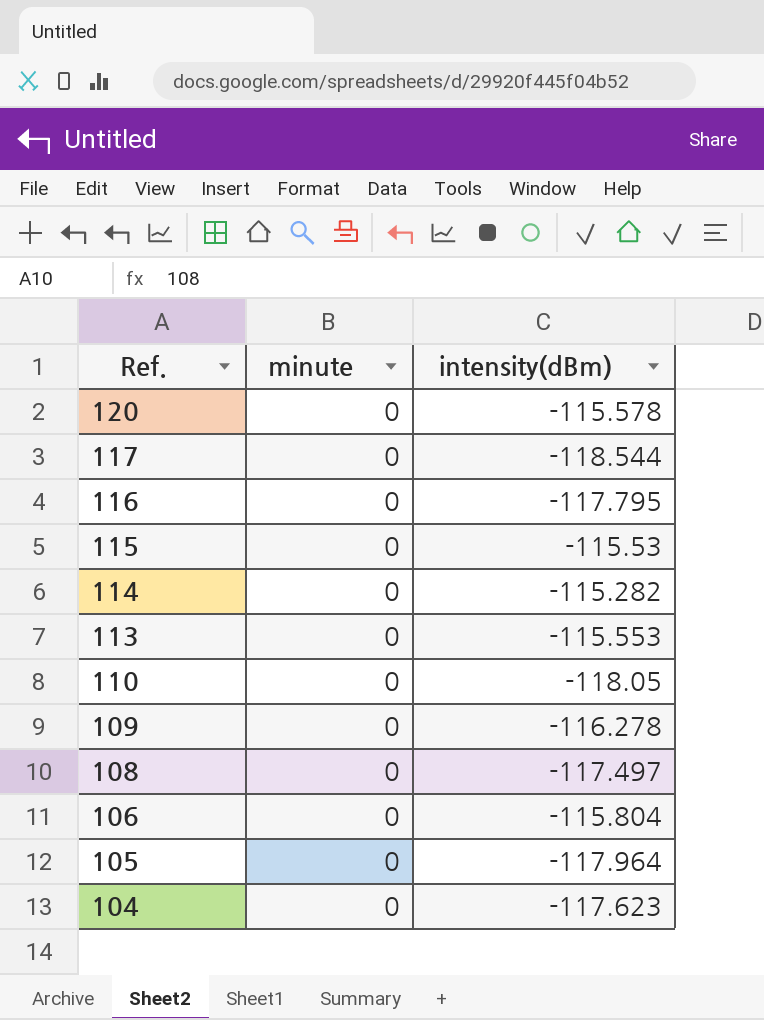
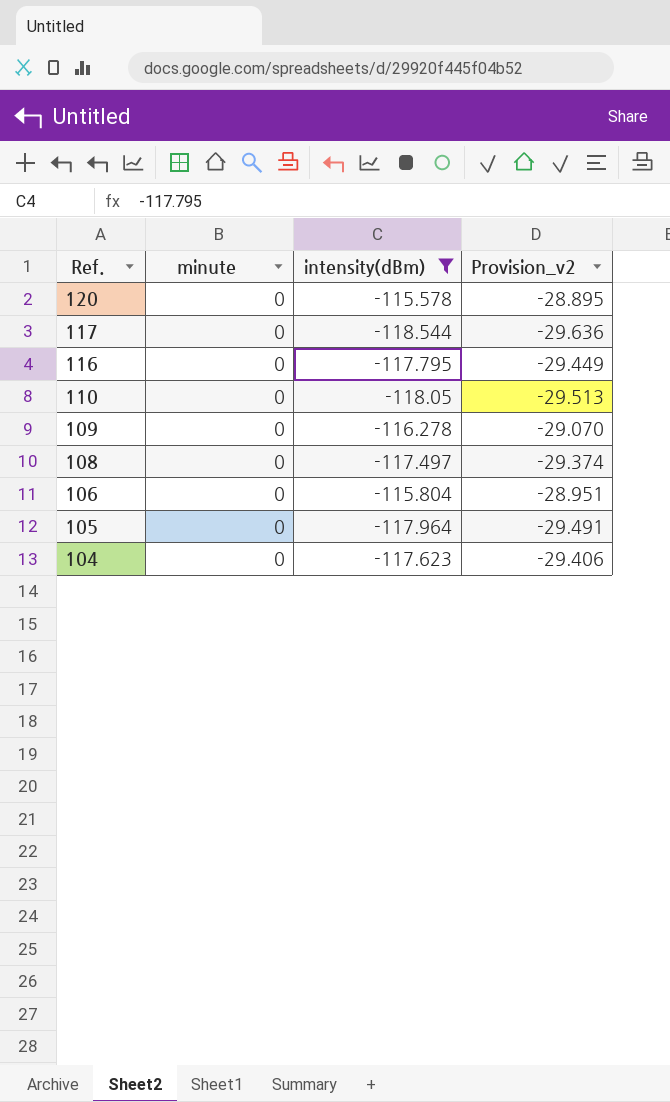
filter: none -> intensity(dBm) <= -115.578
column Provision_v2 | formula: none -> [intensity(dBm)] * 0.25

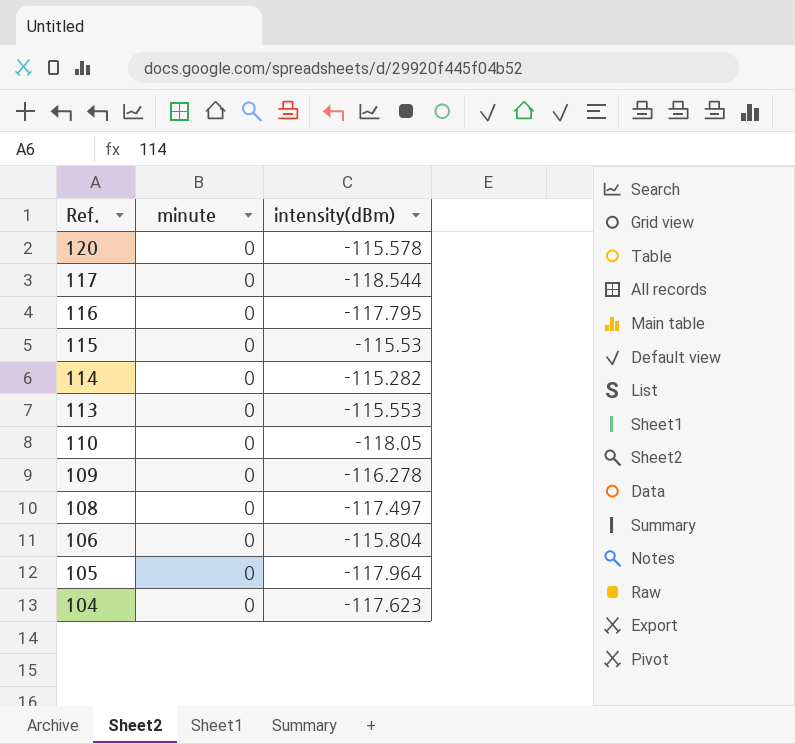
filter: intensity(dBm) <= -115.578 -> none
column Provision_v2 | formula: [intensity(dBm)] * 0.25 -> none

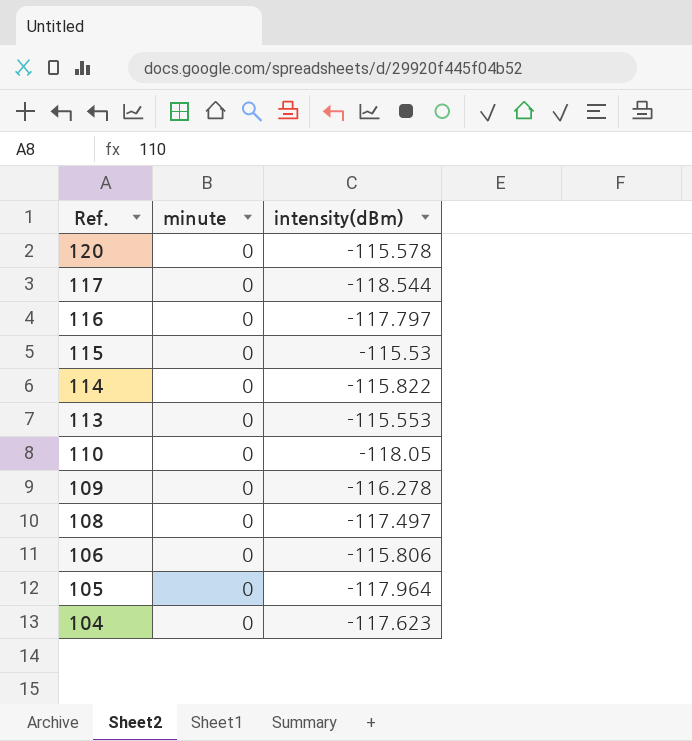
116 | intensity(dBm): -117.795 -> -117.797
114 | intensity(dBm): -115.282 -> -115.822
106 | intensity(dBm): -115.804 -> -115.806

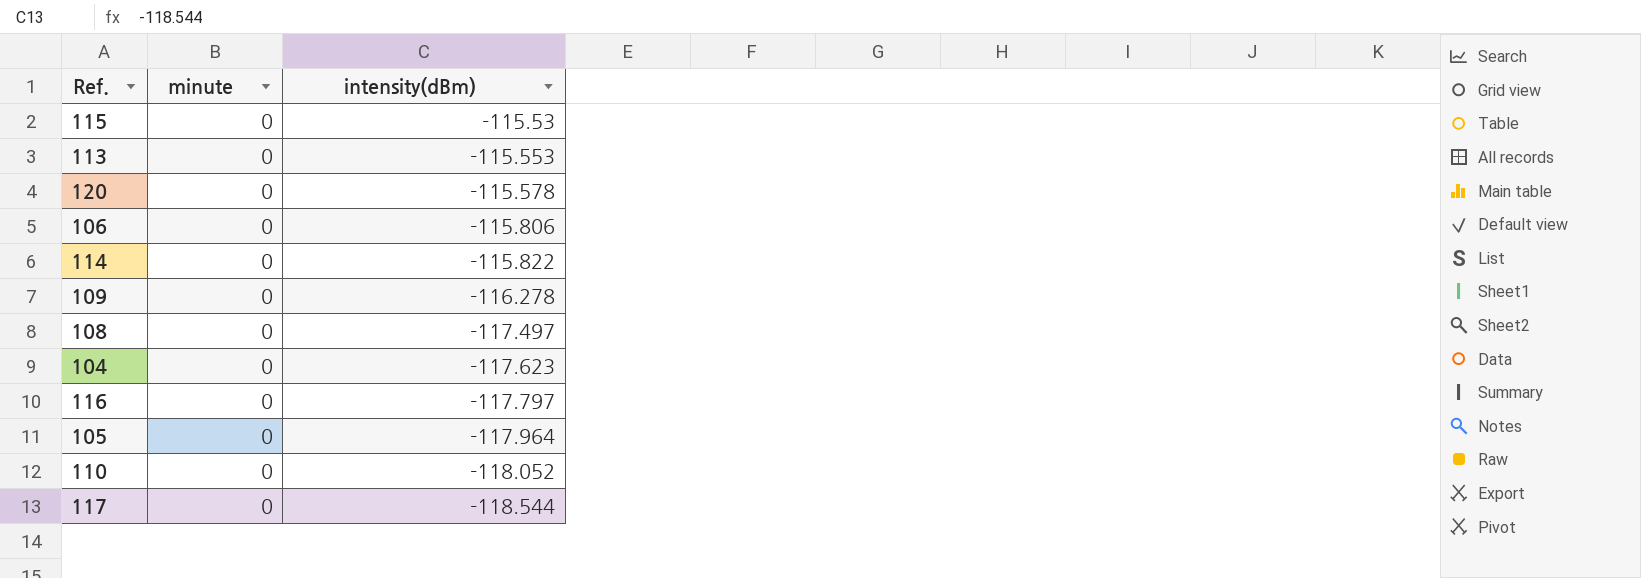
row order: Ref. descending -> intensity(dBm) descending
110 | intensity(dBm): -118.05 -> -118.052

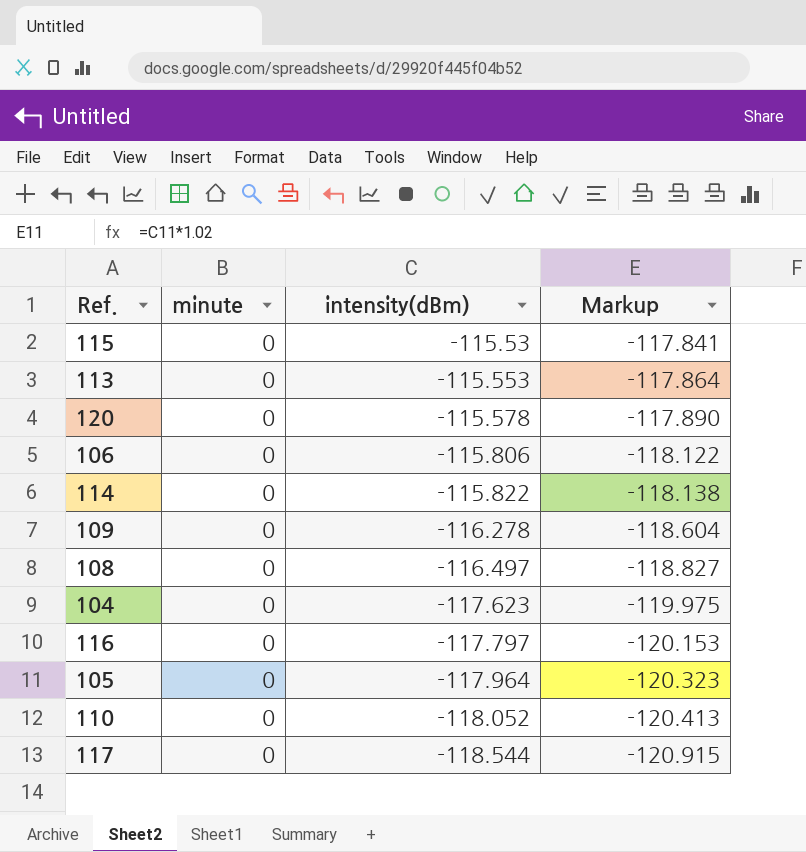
column Markup | formula: none -> [intensity(dBm)] * 1.02
108 | intensity(dBm): -117.497 -> -116.497

